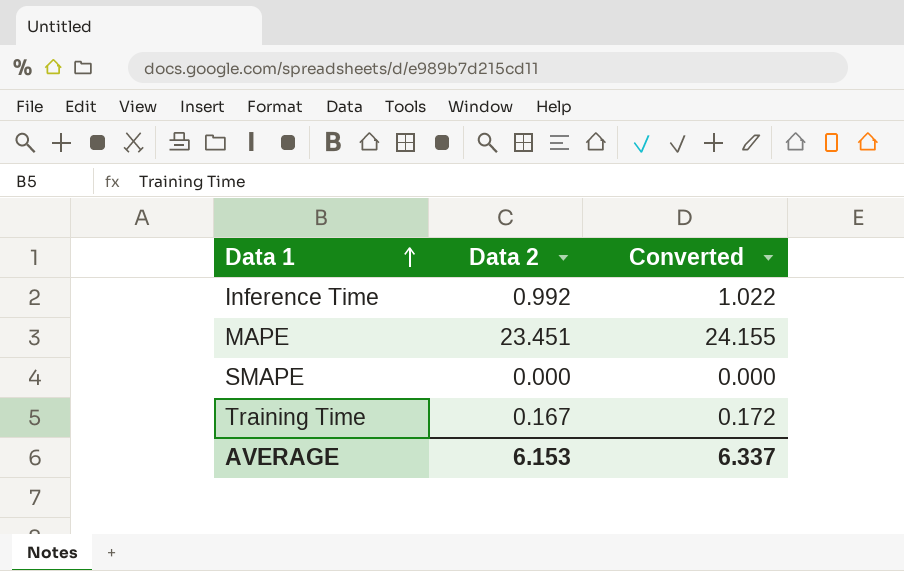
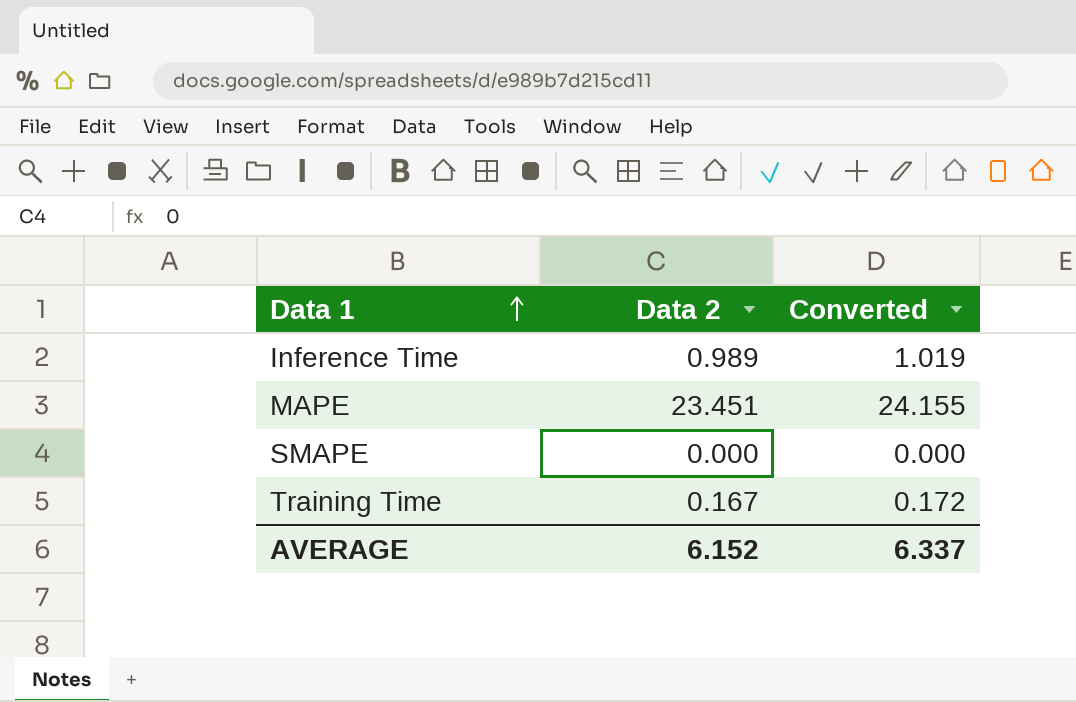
Inference Time | Data 2: 0.992 -> 0.989
Inference Time | Converted: 1.022 -> 1.019
AVERAGE | Data 2: 6.153 -> 6.152

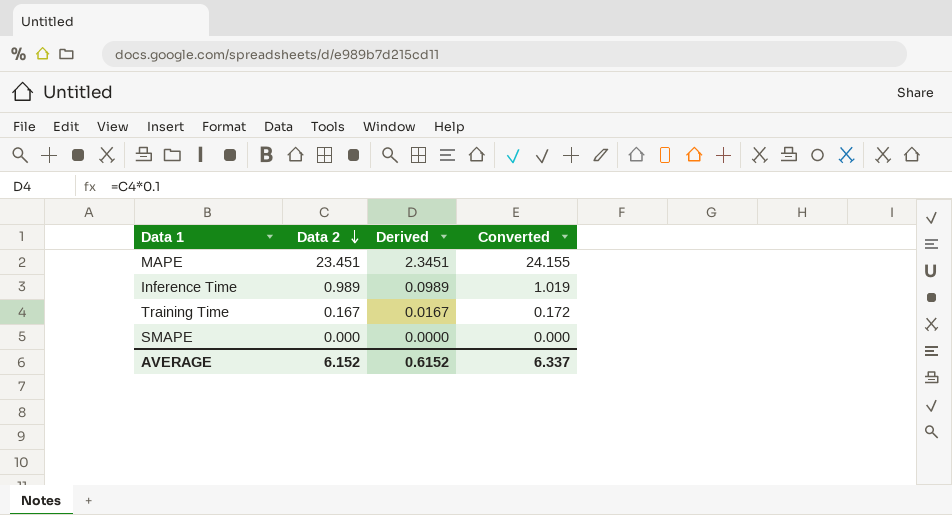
row order: Data 1 ascending -> Data 2 descending
column Derived | formula: none -> [Data 2] * 0.1

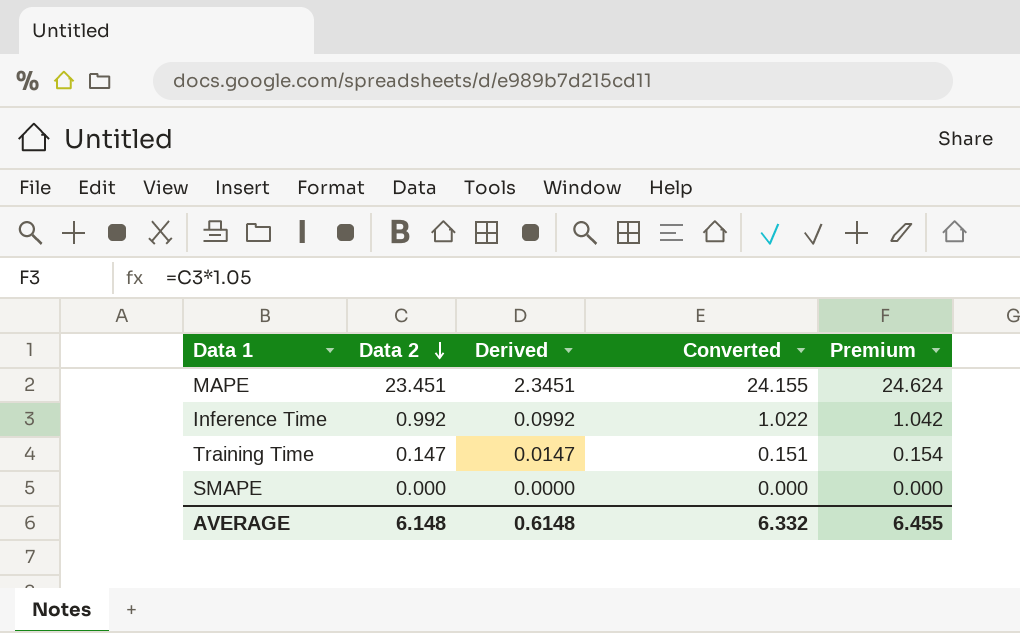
column Premium | formula: none -> [Data 2] * 1.05
Inference Time | Data 2: 0.989 -> 0.992
Inference Time | Derived: 0.0989 -> 0.0992
Inference Time | Converted: 1.019 -> 1.022
Training Time | Data 2: 0.167 -> 0.147
Training Time | Derived: 0.0167 -> 0.0147
Training Time | Converted: 0.172 -> 0.151
AVERAGE | Data 2: 6.152 -> 6.148
AVERAGE | Derived: 0.6152 -> 0.6148
AVERAGE | Converted: 6.337 -> 6.332

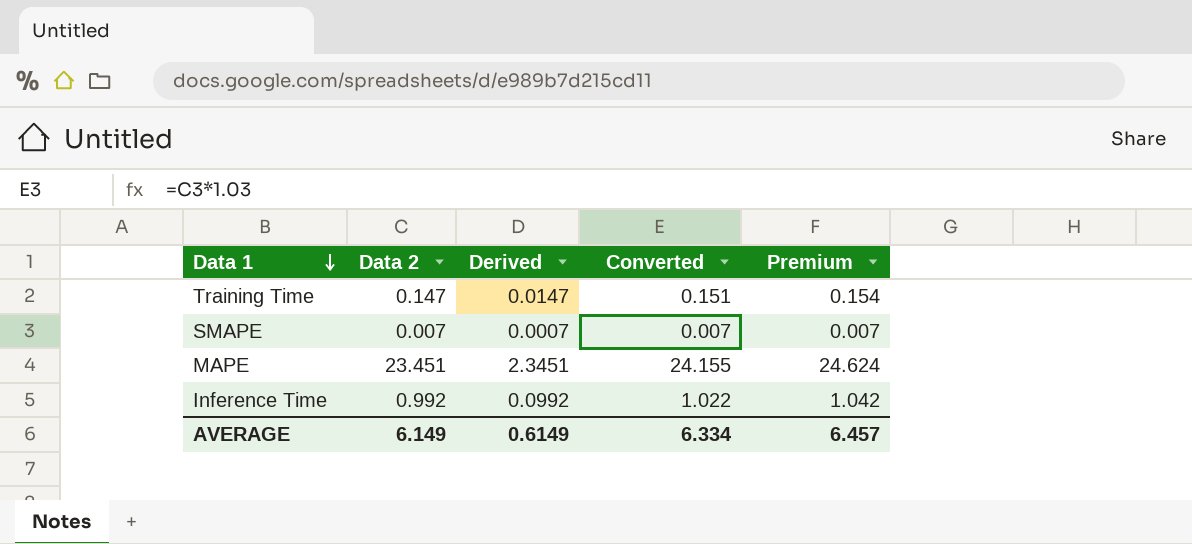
row order: Data 2 descending -> Data 1 descending
SMAPE | Data 2: 0.000 -> 0.007
SMAPE | Derived: 0.0000 -> 0.0007
SMAPE | Converted: 0.000 -> 0.007
SMAPE | Premium: 0.000 -> 0.007
AVERAGE | Data 2: 6.148 -> 6.149
AVERAGE | Derived: 0.6148 -> 0.6149
AVERAGE | Converted: 6.332 -> 6.334
AVERAGE | Premium: 6.455 -> 6.457

